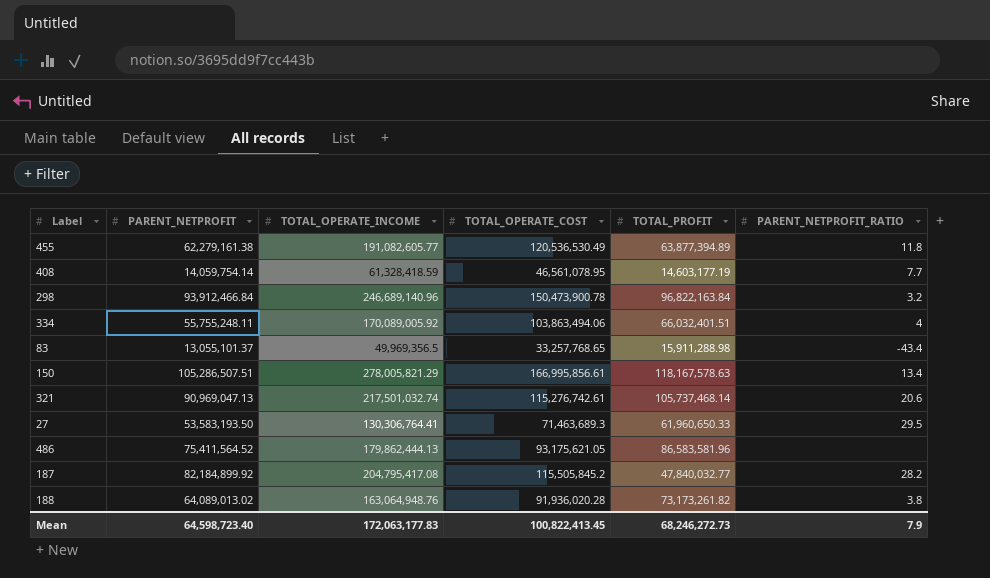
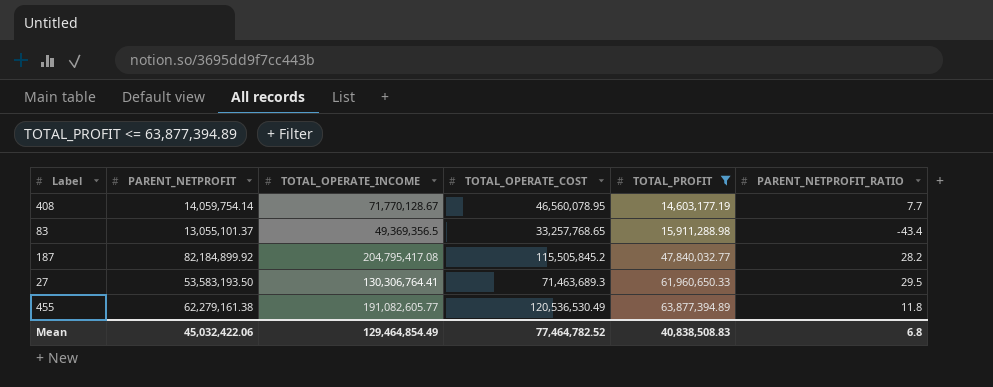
filter: none -> TOTAL_PROFIT <= 63,877,394.89
row order: none -> TOTAL_PROFIT ascending
408 | TOTAL_OPERATE_INCOME: 61,328,418.59 -> 71,770,128.67
408 | TOTAL_OPERATE_COST: 46,561,078.95 -> 46,560,078.95
83 | TOTAL_OPERATE_INCOME: 49,969,356.5 -> 49,369,356.5
Mean | PARENT_NETPROFIT: 64,598,723.40 -> 45,032,422.06
Mean | TOTAL_OPERATE_INCOME: 172,063,177.83 -> 129,464,854.49
Mean | TOTAL_OPERATE_COST: 100,822,413.45 -> 77,464,782.52
Mean | TOTAL_PROFIT: 68,246,272.73 -> 40,838,508.83
Mean | PARENT_NETPROFIT_RATIO: 7.9 -> 6.8

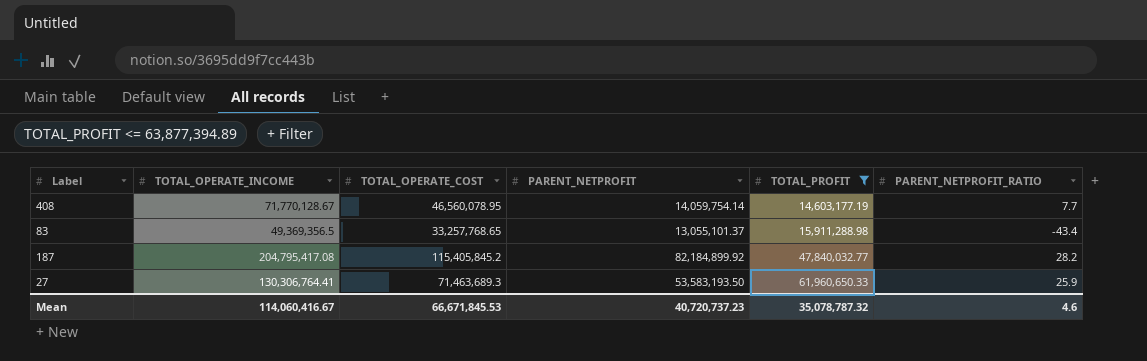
column PARENT_NETPROFIT | position: 2 -> 4
row 455: 62,279,161.38 | 191,082,605.77 | 120,536,530.49 | 63,877,394.89 | 11.8 -> none
187 | TOTAL_OPERATE_COST: 115,505,845.2 -> 115,405,845.2
27 | PARENT_NETPROFIT_RATIO: 29.5 -> 25.9
Mean | TOTAL_OPERATE_INCOME: 129,464,854.49 -> 114,060,416.67
Mean | TOTAL_OPERATE_COST: 77,464,782.52 -> 66,671,845.53
Mean | PARENT_NETPROFIT: 45,032,422.06 -> 40,720,737.23
Mean | TOTAL_PROFIT: 40,838,508.83 -> 35,078,787.32
Mean | PARENT_NETPROFIT_RATIO: 6.8 -> 4.6

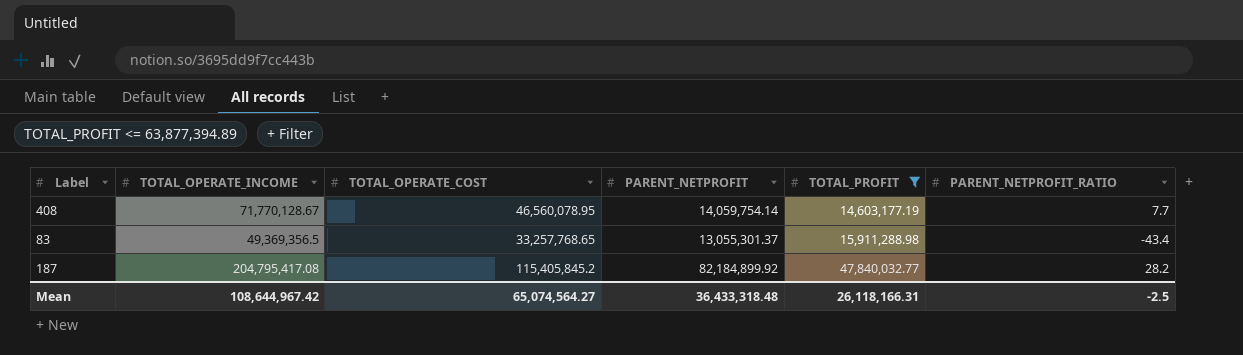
row 27: 130,306,764.41 | 71,463,689.3 | 53,583,193.50 | 61,960,650.33 | 25.9 -> none
83 | PARENT_NETPROFIT: 13,055,101.37 -> 13,055,301.37
Mean | TOTAL_OPERATE_INCOME: 114,060,416.67 -> 108,644,967.42
Mean | TOTAL_OPERATE_COST: 66,671,845.53 -> 65,074,564.27
Mean | PARENT_NETPROFIT: 40,720,737.23 -> 36,433,318.48
Mean | TOTAL_PROFIT: 35,078,787.32 -> 26,118,166.31
Mean | PARENT_NETPROFIT_RATIO: 4.6 -> -2.5

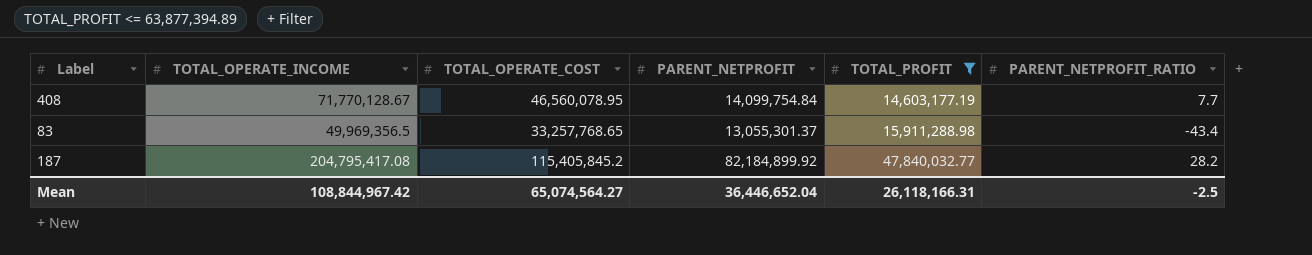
408 | PARENT_NETPROFIT: 14,059,754.14 -> 14,099,754.84
83 | TOTAL_OPERATE_INCOME: 49,369,356.5 -> 49,969,356.5
Mean | TOTAL_OPERATE_INCOME: 108,644,967.42 -> 108,844,967.42
Mean | PARENT_NETPROFIT: 36,433,318.48 -> 36,446,652.04

